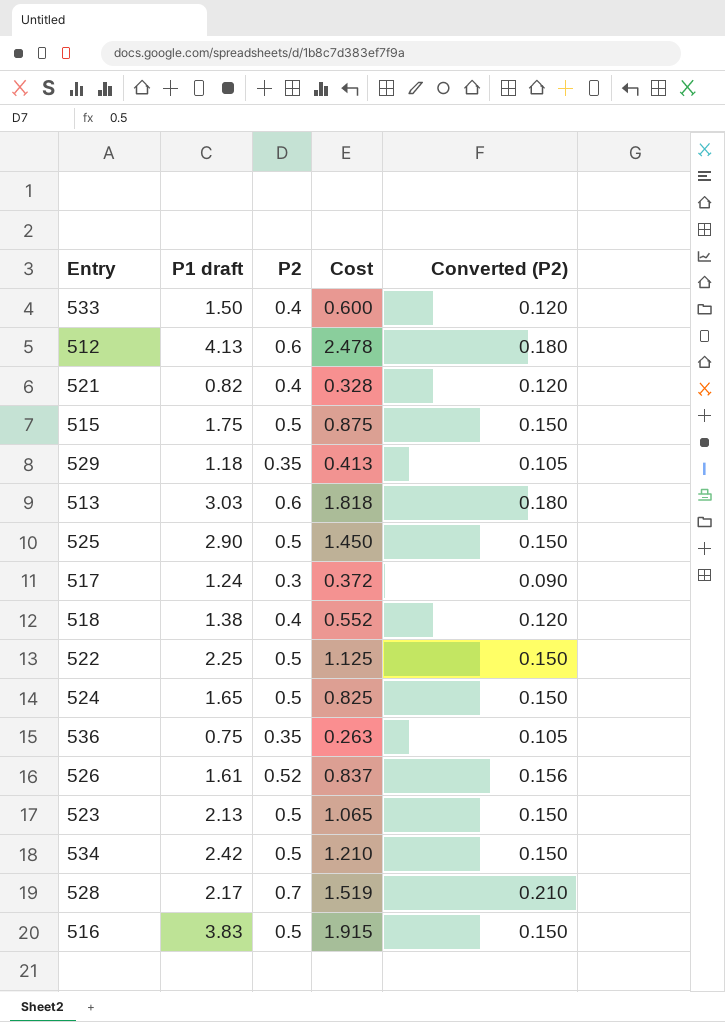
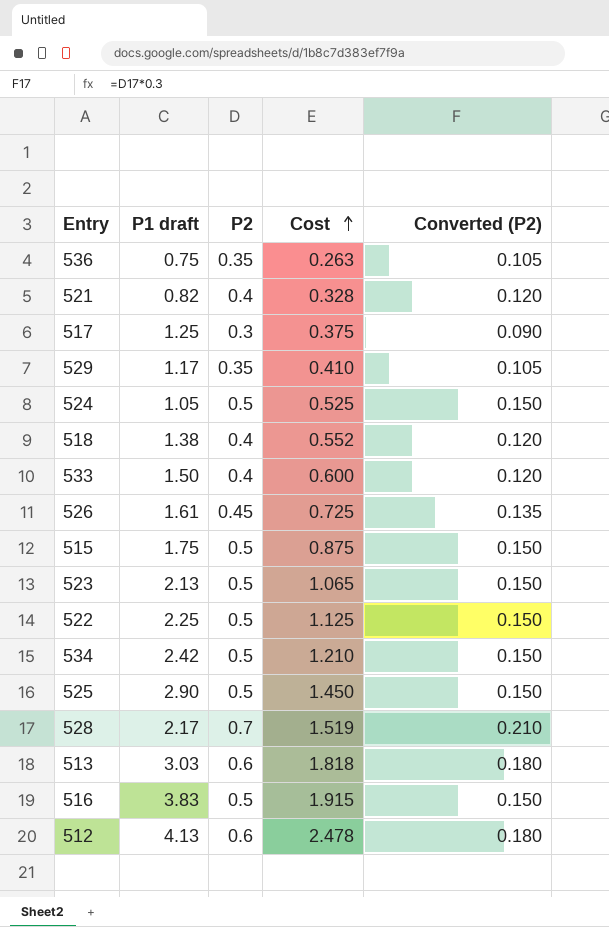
row order: none -> Cost ascending
517 | P1 draft: 1.24 -> 1.25
517 | Cost: 0.372 -> 0.375
529 | P1 draft: 1.18 -> 1.17
529 | Cost: 0.413 -> 0.410
524 | P1 draft: 1.65 -> 1.05
524 | Cost: 0.825 -> 0.525
526 | P2: 0.52 -> 0.45
526 | Cost: 0.837 -> 0.725
526 | Converted (P2): 0.156 -> 0.135

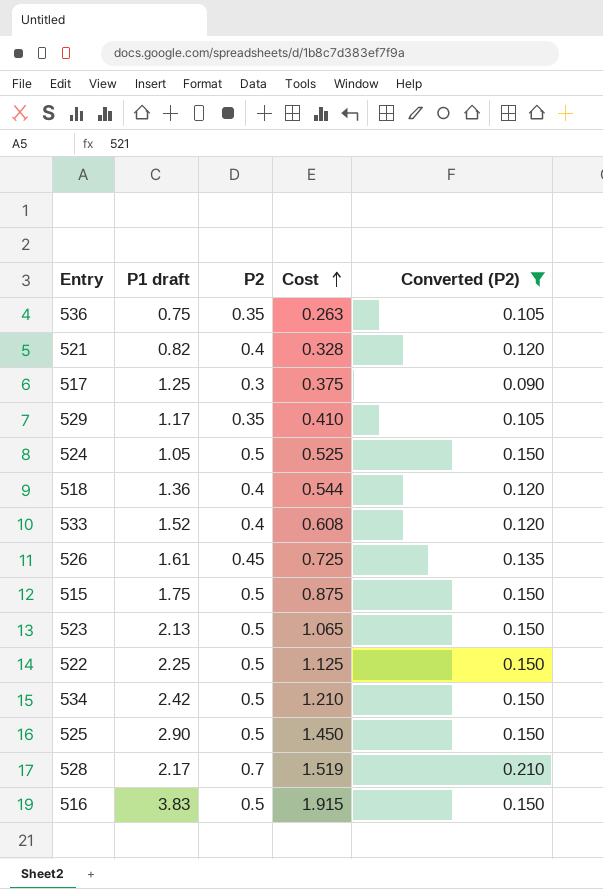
filter: none -> Converted (P2) != 0.180
518 | P1 draft: 1.38 -> 1.36
518 | Cost: 0.552 -> 0.544
533 | P1 draft: 1.50 -> 1.52
533 | Cost: 0.600 -> 0.608

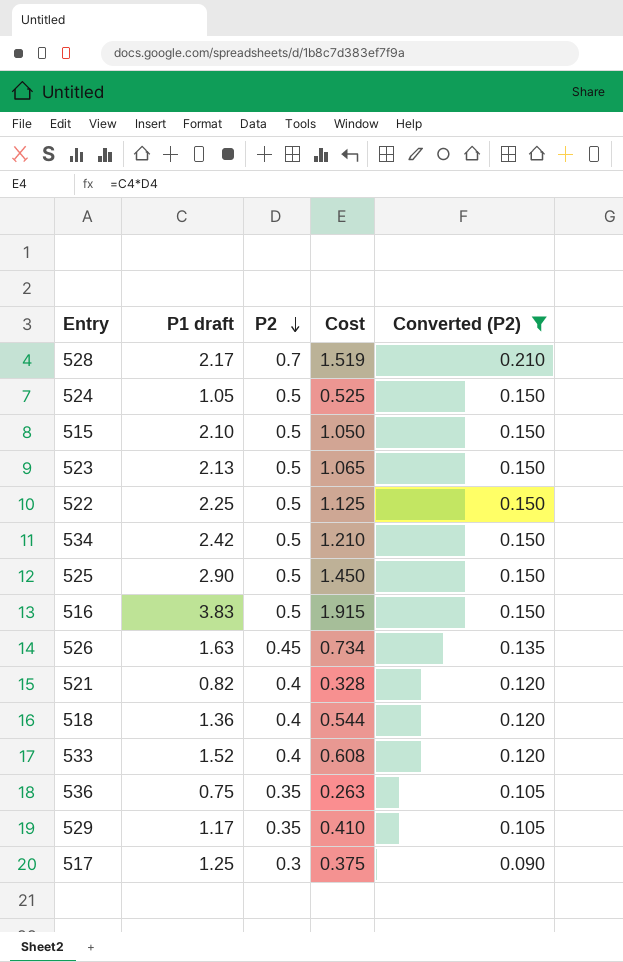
row order: Cost ascending -> P2 descending
515 | P1 draft: 1.75 -> 2.10
515 | Cost: 0.875 -> 1.050
526 | P1 draft: 1.61 -> 1.63
526 | Cost: 0.725 -> 0.734

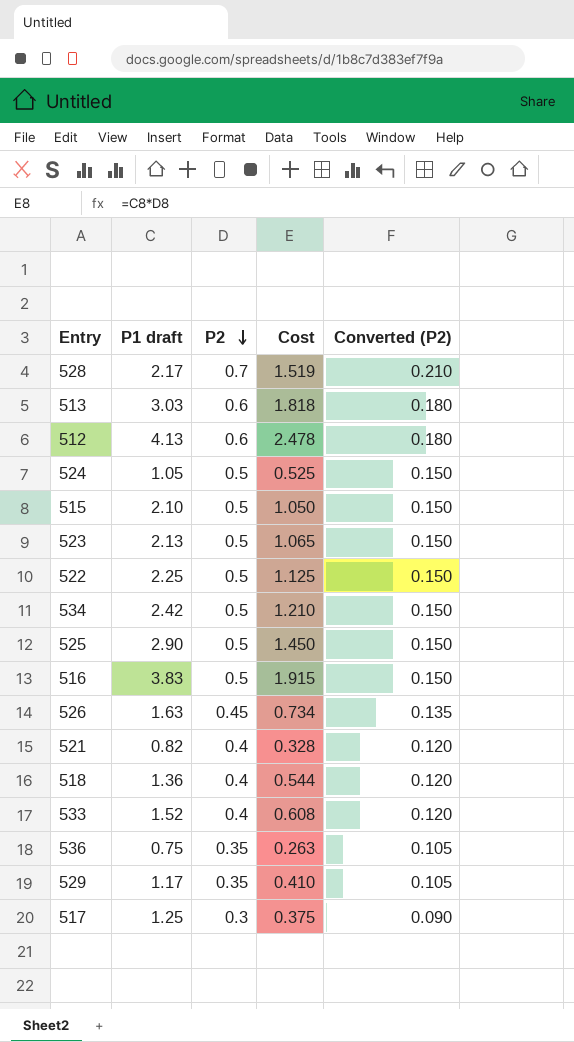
filter: Converted (P2) != 0.180 -> none

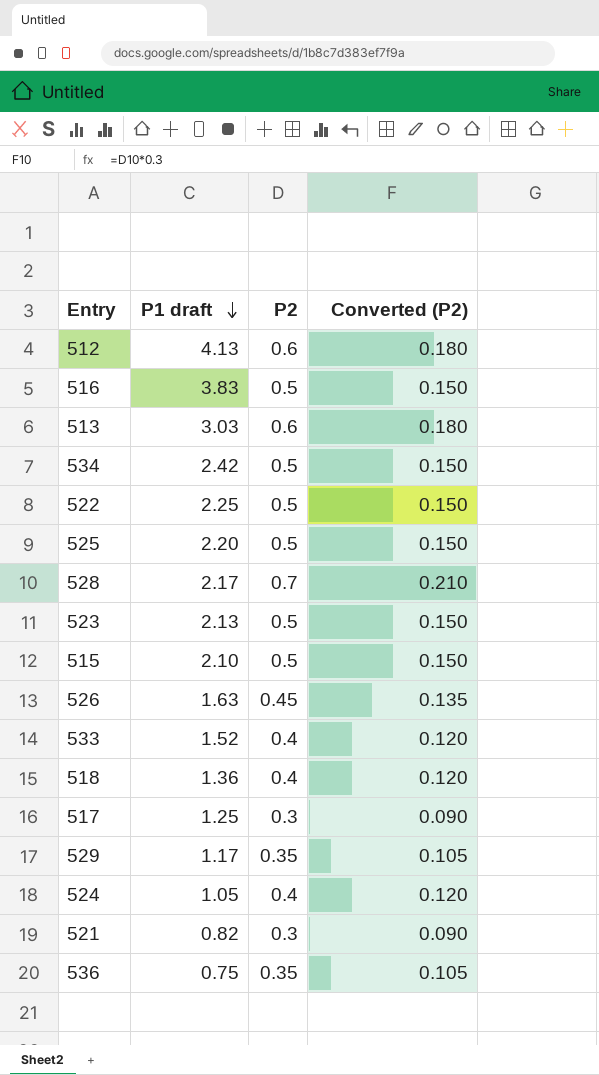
row order: P2 descending -> P1 draft descending
column Cost | formula: [P1 draft] * [P2] -> none
525 | P1 draft: 2.90 -> 2.20
524 | P2: 0.5 -> 0.4
524 | Converted (P2): 0.150 -> 0.120
521 | P2: 0.4 -> 0.3
521 | Converted (P2): 0.120 -> 0.090

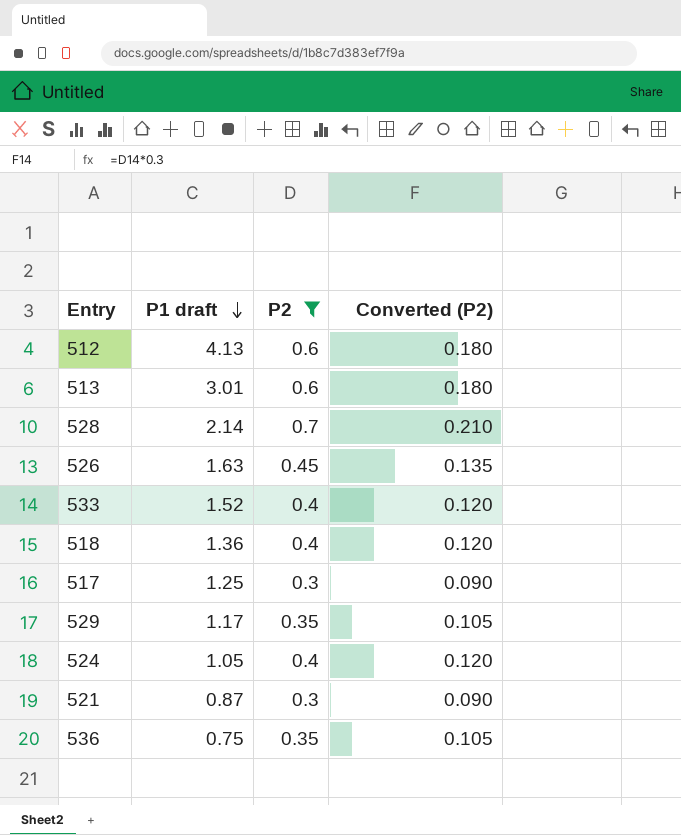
filter: none -> P2 != 0.5
513 | P1 draft: 3.03 -> 3.01
528 | P1 draft: 2.17 -> 2.14
521 | P1 draft: 0.82 -> 0.87

